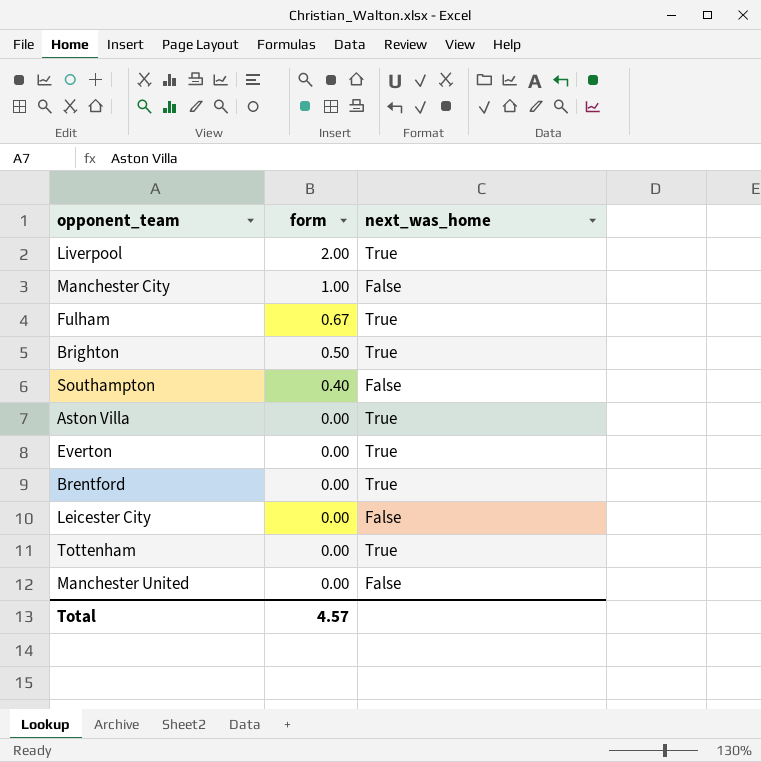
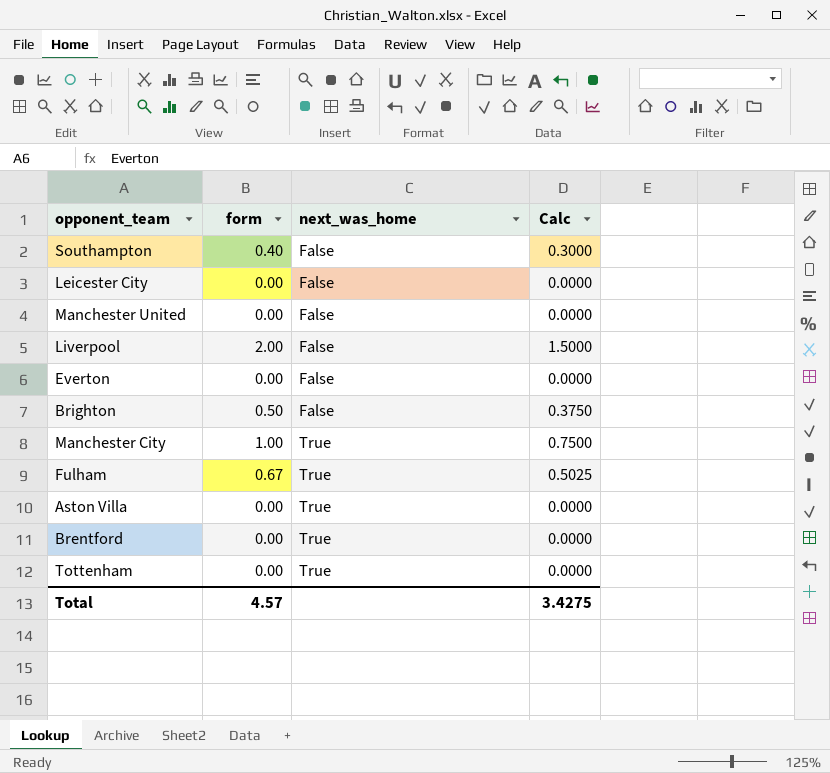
row order: form descending -> next_was_home ascending
column Calc | formula: none -> [form] * 0.75
Liverpool | next_was_home: True -> False
Everton | next_was_home: True -> False
Brighton | next_was_home: True -> False
Manchester City | next_was_home: False -> True

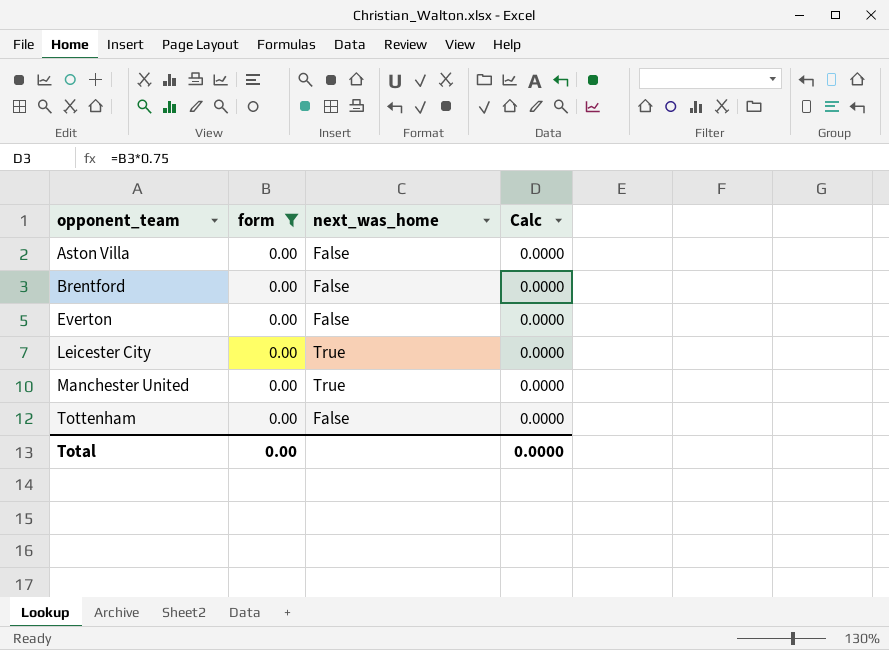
filter: none -> form = 0.00
row order: next_was_home ascending -> opponent_team ascending
Aston Villa | next_was_home: True -> False
Brentford | next_was_home: True -> False
Leicester City | next_was_home: False -> True
Manchester United | next_was_home: False -> True
Tottenham | next_was_home: True -> False
Total | form: 4.57 -> 0.00
Total | Calc: 3.4275 -> 0.0000

